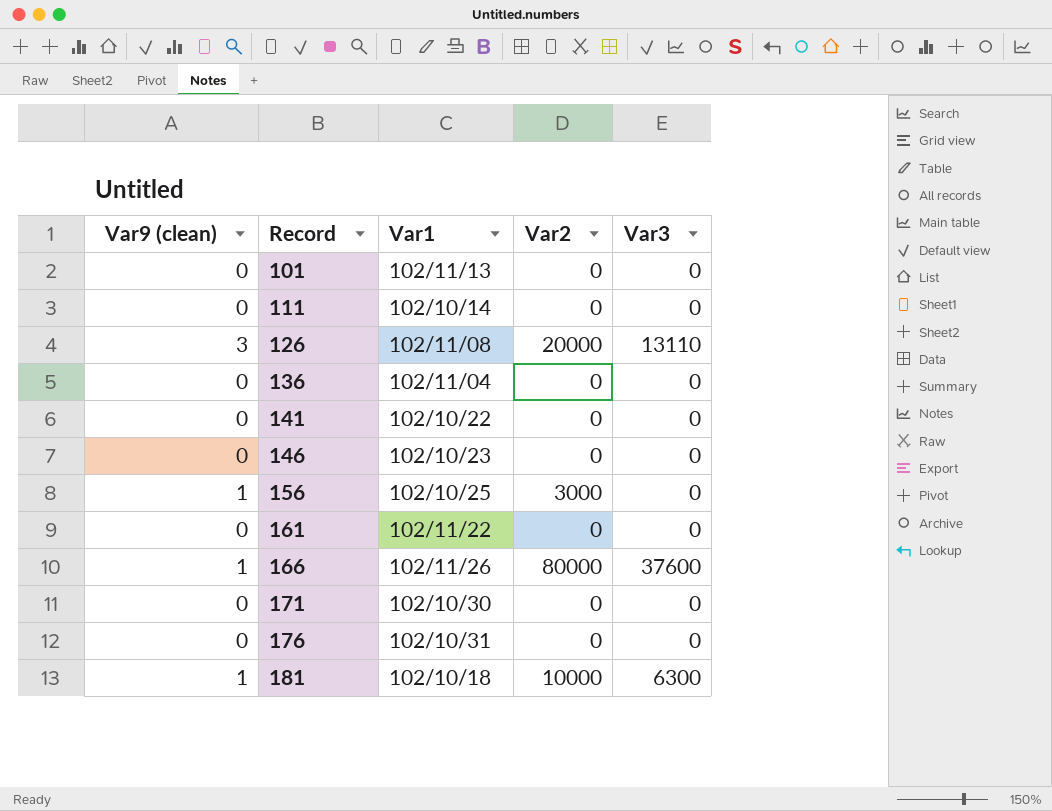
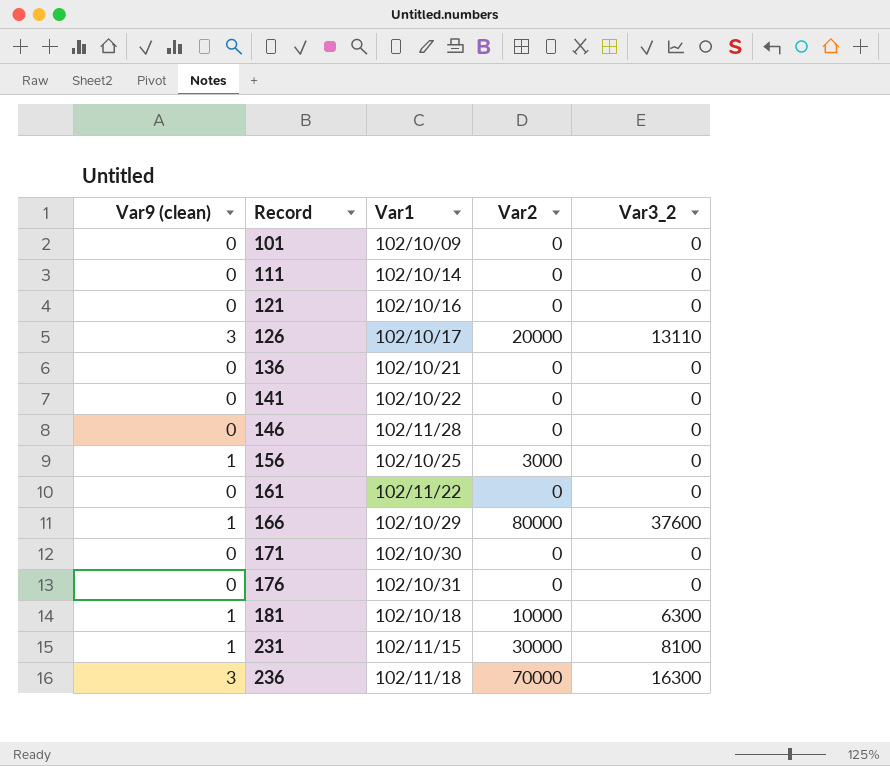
column name: Var3 -> Var3_2
101 | Var1: 102/11/13 -> 102/10/09
row 121: none -> 0 | 102/10/16 | 0 | 0
126 | Var1: 102/11/08 -> 102/10/17
136 | Var1: 102/11/04 -> 102/10/21
146 | Var1: 102/10/23 -> 102/11/28
166 | Var1: 102/11/26 -> 102/10/29
row 231: none -> 1 | 102/11/15 | 30000 | 8100
row 236: none -> 3 | 102/11/18 | 70000 | 16300

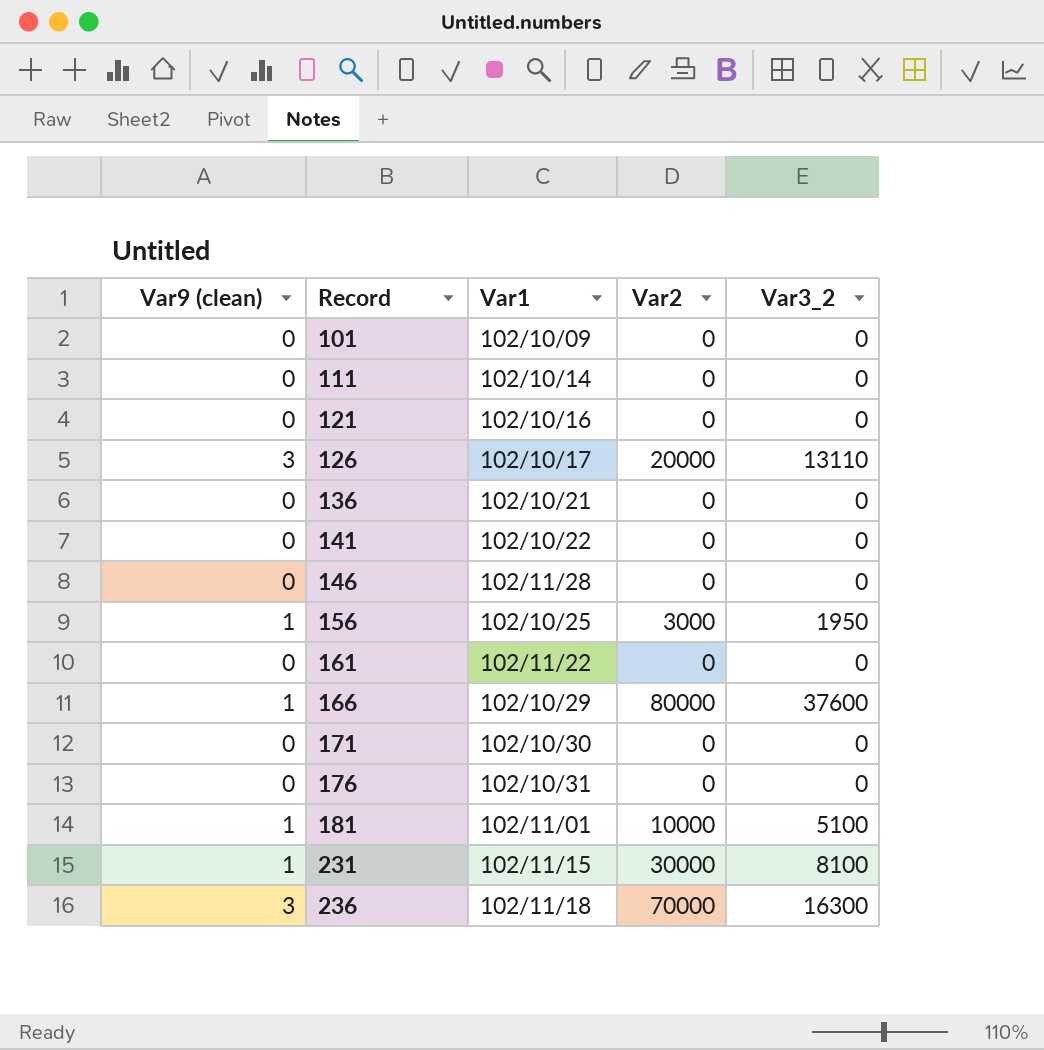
156 | Var3_2: 0 -> 1950
181 | Var1: 102/10/18 -> 102/11/01
181 | Var3_2: 6300 -> 5100

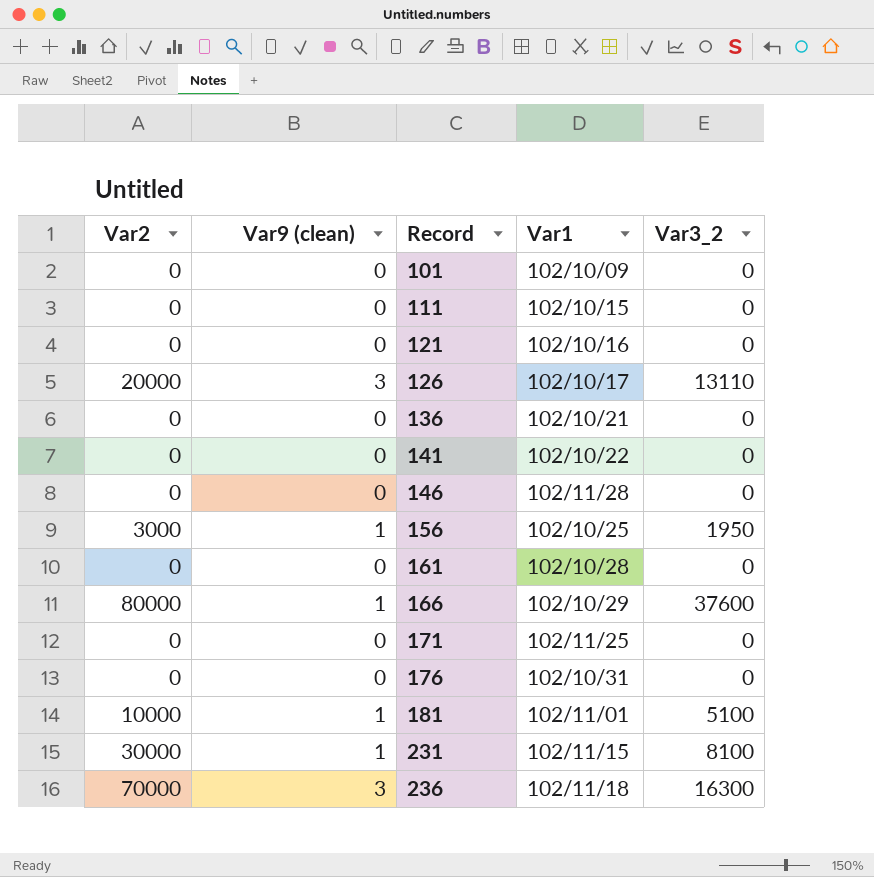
column Var2 | position: 4 -> 1
111 | Var1: 102/10/14 -> 102/10/15
161 | Var1: 102/11/22 -> 102/10/28
171 | Var1: 102/10/30 -> 102/11/25

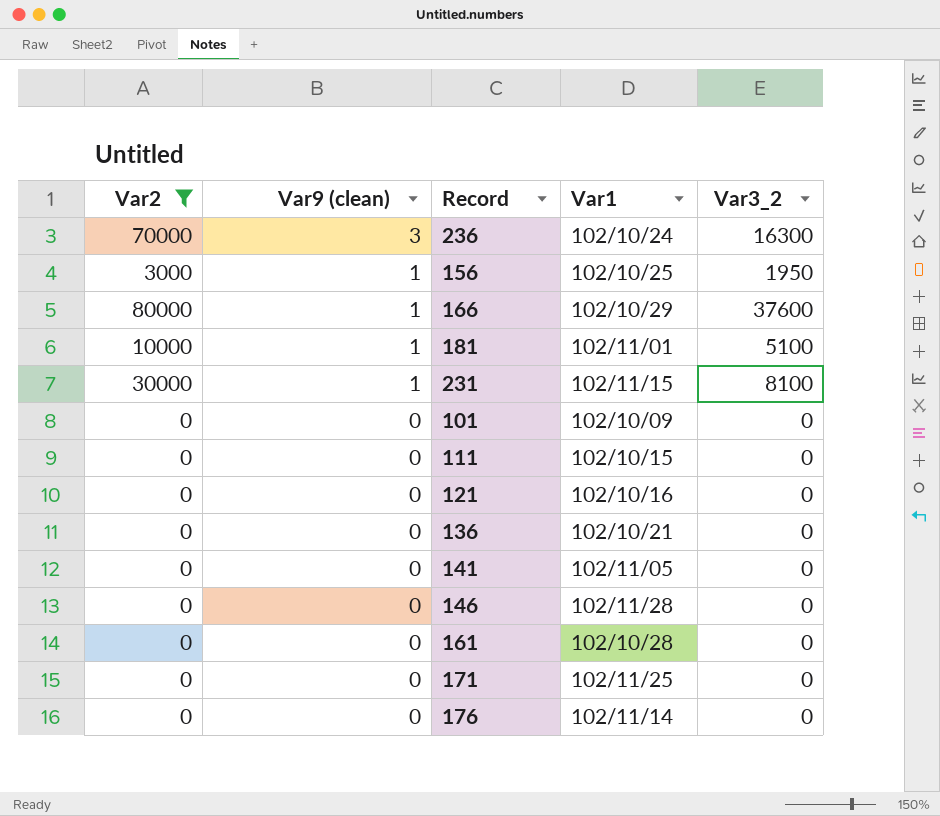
filter: none -> Var2 != 20000
row order: Record ascending -> Var9 (clean) descending
236 | Var1: 102/11/18 -> 102/10/24
141 | Var1: 102/10/22 -> 102/11/05
176 | Var1: 102/10/31 -> 102/11/14

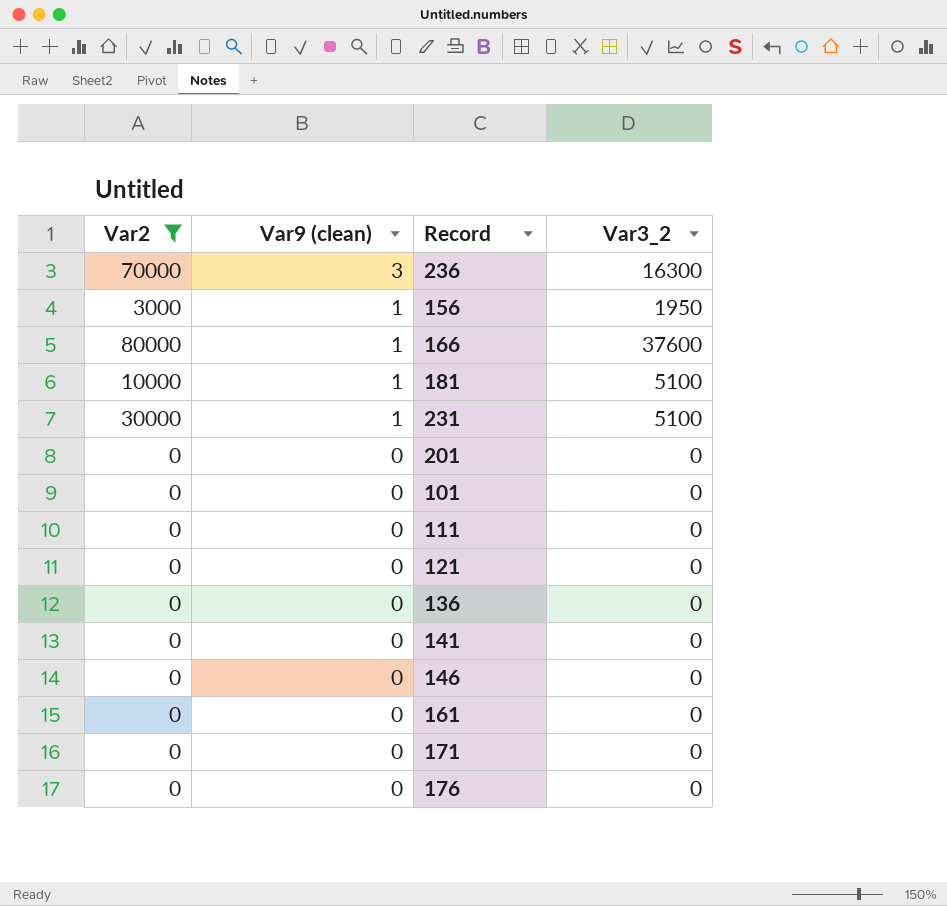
column Var1 | position: 4 -> none
231 | Var3_2: 8100 -> 5100
row 201: none -> 0 | 0 | 0

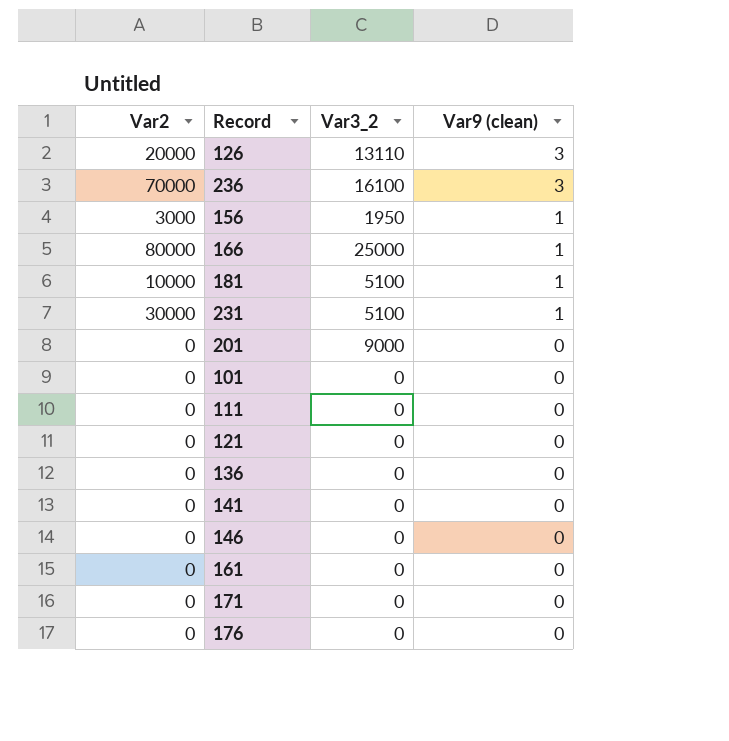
filter: Var2 != 20000 -> none
column Var9 (clean) | position: 2 -> 4
236 | Var3_2: 16300 -> 16100
166 | Var3_2: 37600 -> 25000
201 | Var3_2: 0 -> 9000

